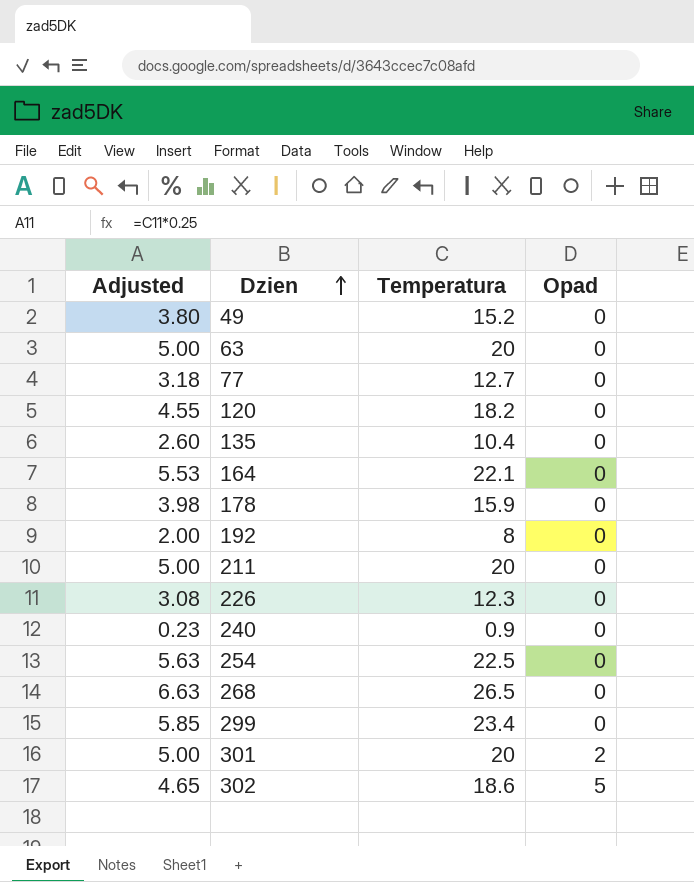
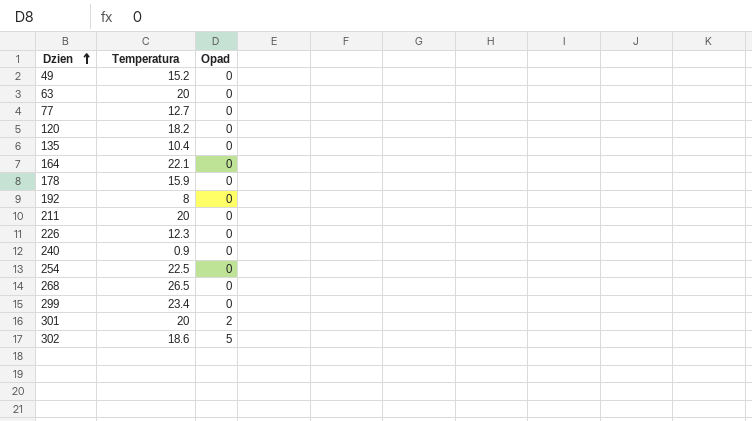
column Adjusted | formula: [Temperatura] * 0.25 -> none

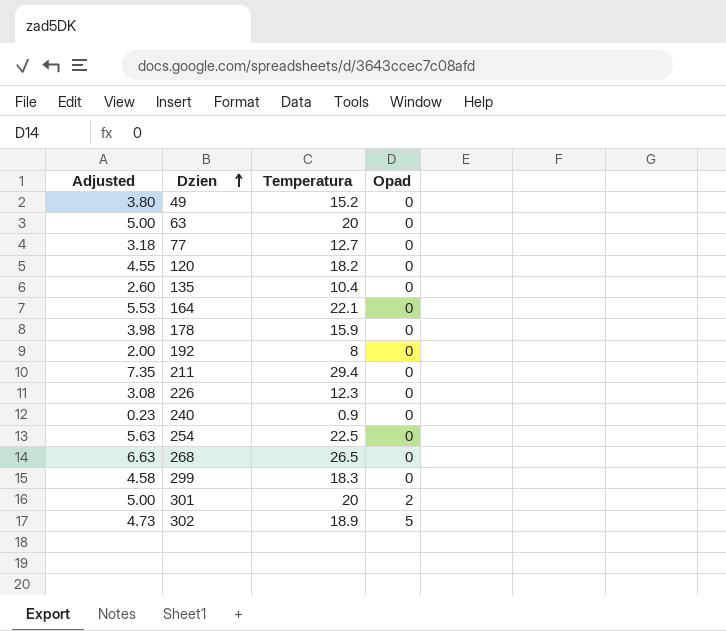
column Adjusted | formula: none -> [Temperatura] * 0.25
211 | Temperatura: 20 -> 29.4
299 | Temperatura: 23.4 -> 18.3
302 | Temperatura: 18.6 -> 18.9

